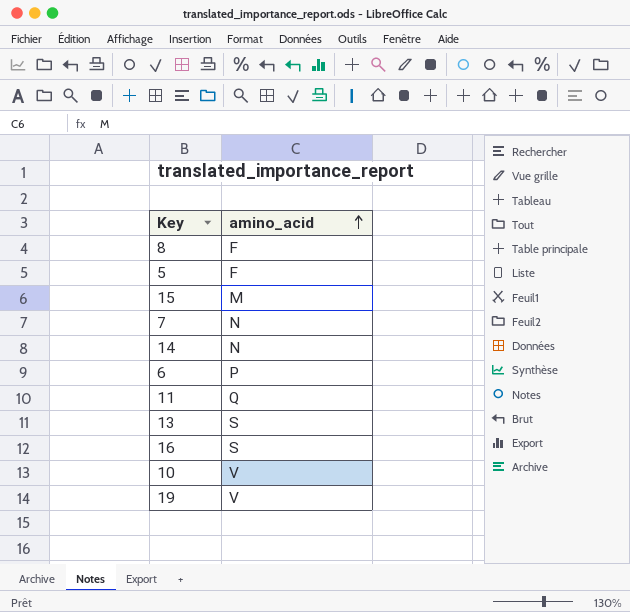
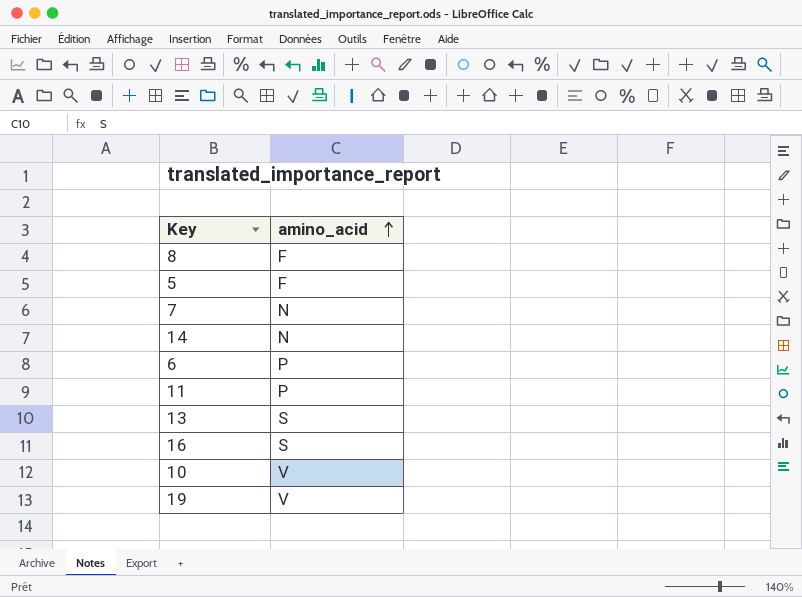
row 15: M -> none
11 | amino_acid: Q -> P

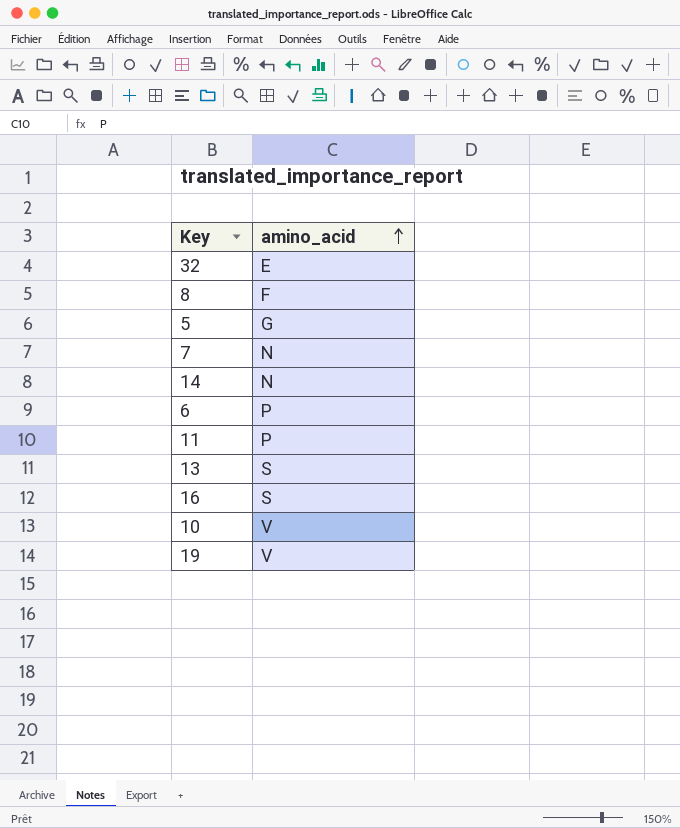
row 32: none -> E
5 | amino_acid: F -> G

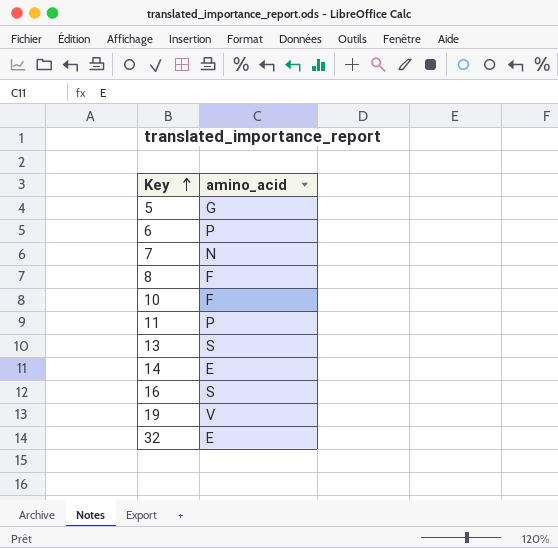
row order: amino_acid ascending -> Key ascending
10 | amino_acid: V -> F
14 | amino_acid: N -> E

